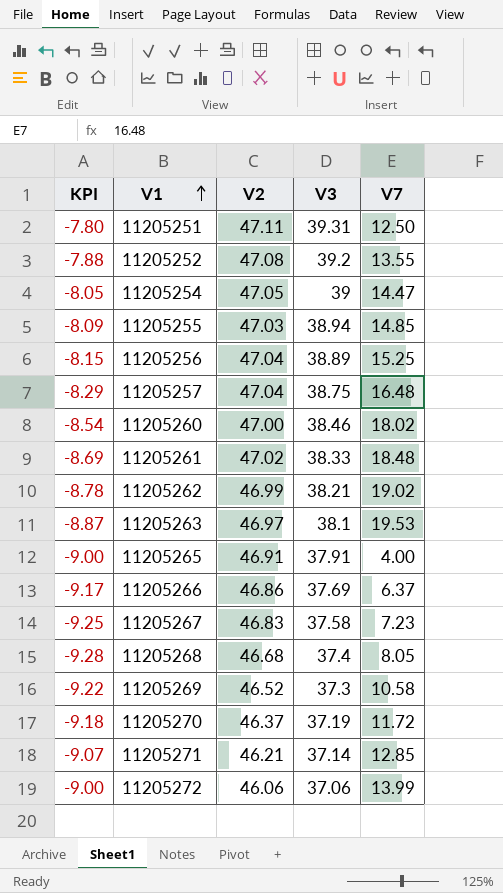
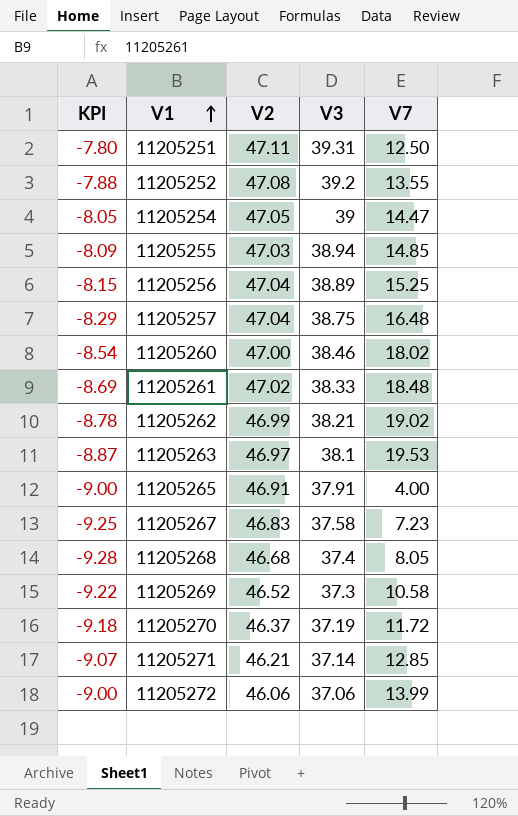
row 11205266: -9.17 | 46.86 | 37.69 | 6.37 -> none

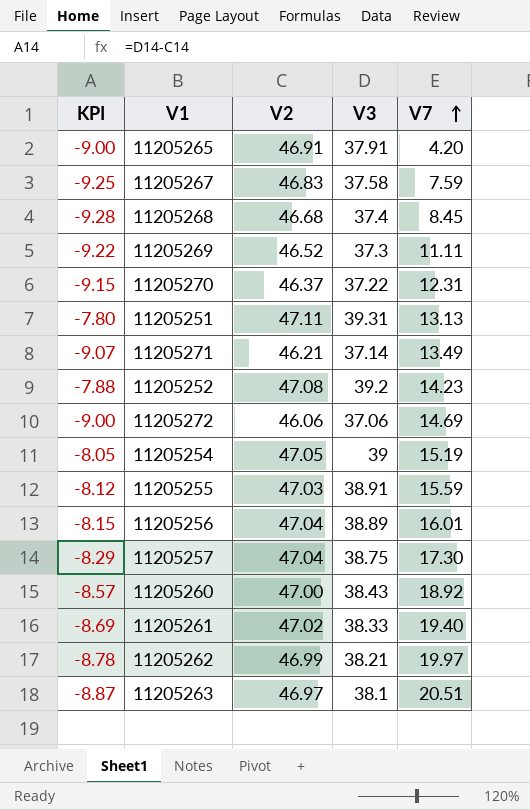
row order: V1 ascending -> V7 ascending
11205265 | V7: 4.00 -> 4.20
11205267 | V7: 7.23 -> 7.59
11205268 | V7: 8.05 -> 8.45
11205269 | V7: 10.58 -> 11.11
11205270 | KPI: -9.18 -> -9.15
11205270 | V3: 37.19 -> 37.22
11205270 | V7: 11.72 -> 12.31
11205251 | V7: 12.50 -> 13.13
11205271 | V7: 12.85 -> 13.49
11205252 | V7: 13.55 -> 14.23
11205272 | V7: 13.99 -> 14.69
11205254 | V7: 14.47 -> 15.19
11205255 | KPI: -8.09 -> -8.12
11205255 | V3: 38.94 -> 38.91
11205255 | V7: 14.85 -> 15.59
11205256 | V7: 15.25 -> 16.01
11205257 | V7: 16.48 -> 17.30
11205260 | KPI: -8.54 -> -8.57
11205260 | V3: 38.46 -> 38.43
11205260 | V7: 18.02 -> 18.92
11205261 | V7: 18.48 -> 19.40
11205262 | V7: 19.02 -> 19.97
11205263 | V7: 19.53 -> 20.51

